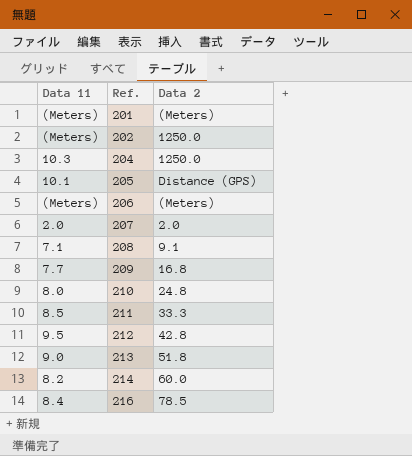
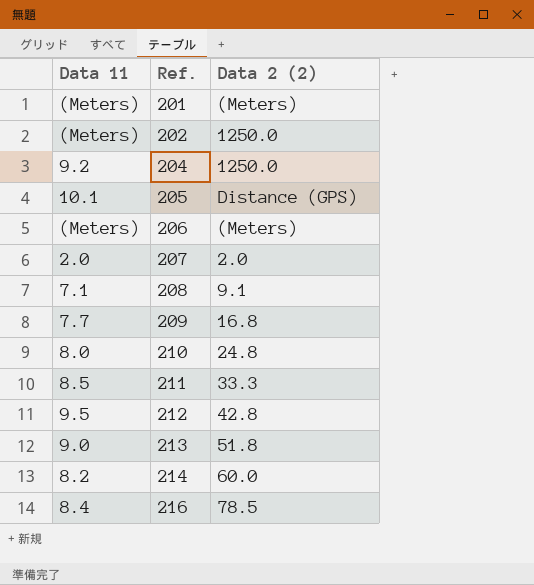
column name: Data 2 -> Data 2 (2)
204 | Data 11: 10.3 -> 9.2

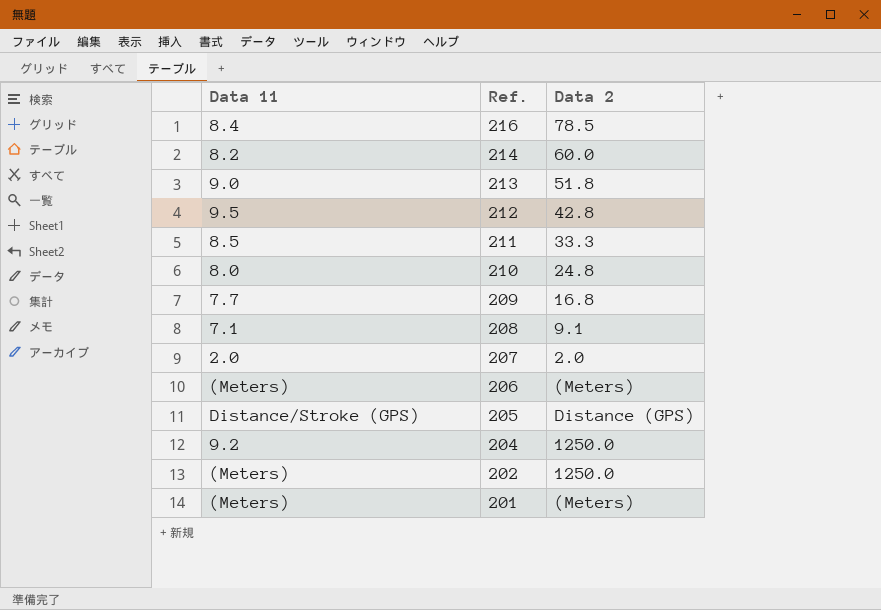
row order: Ref. ascending -> Ref. descending
column name: Data 2 (2) -> Data 2
205 | Data 11: 10.1 -> Distance/Stroke (GPS)

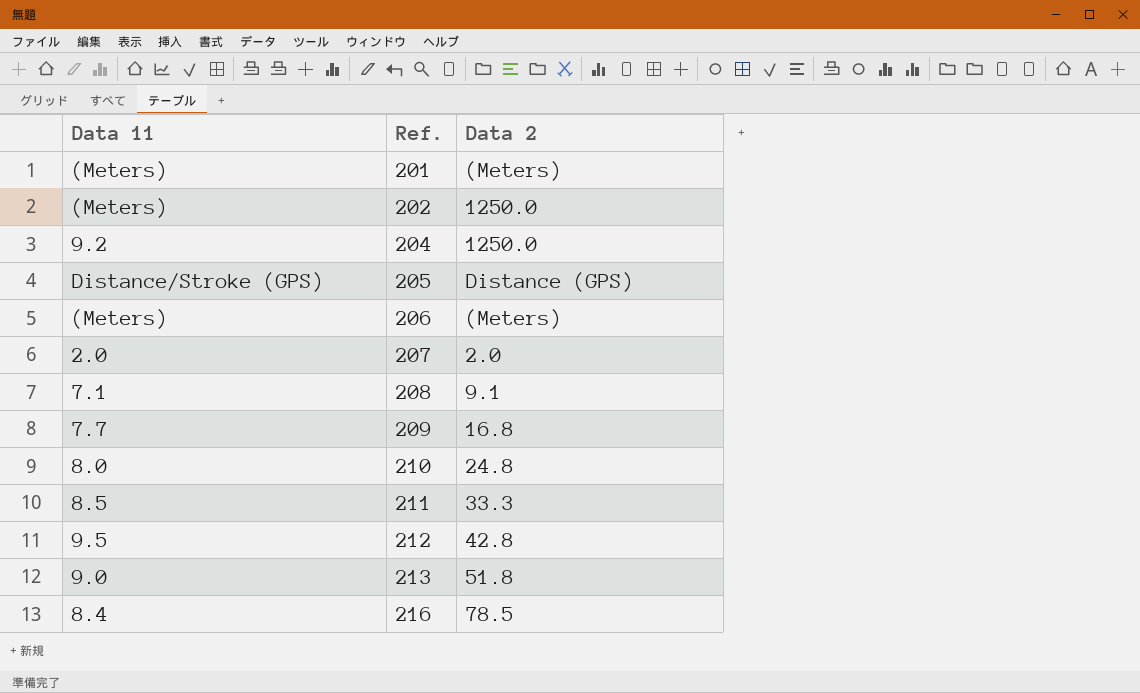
row order: Ref. descending -> Ref. ascending
row 214: 8.2 | 60.0 -> none

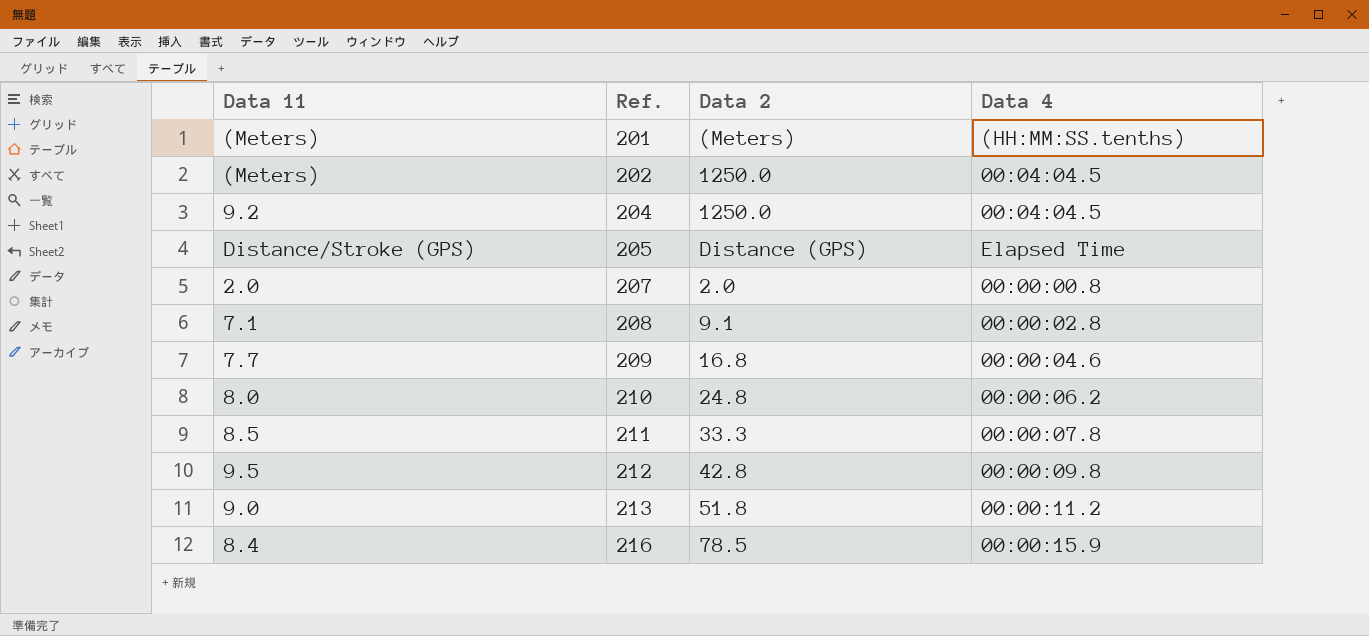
column Data 4 | position: none -> 4
row 206: (Meters) | (Meters) -> none

